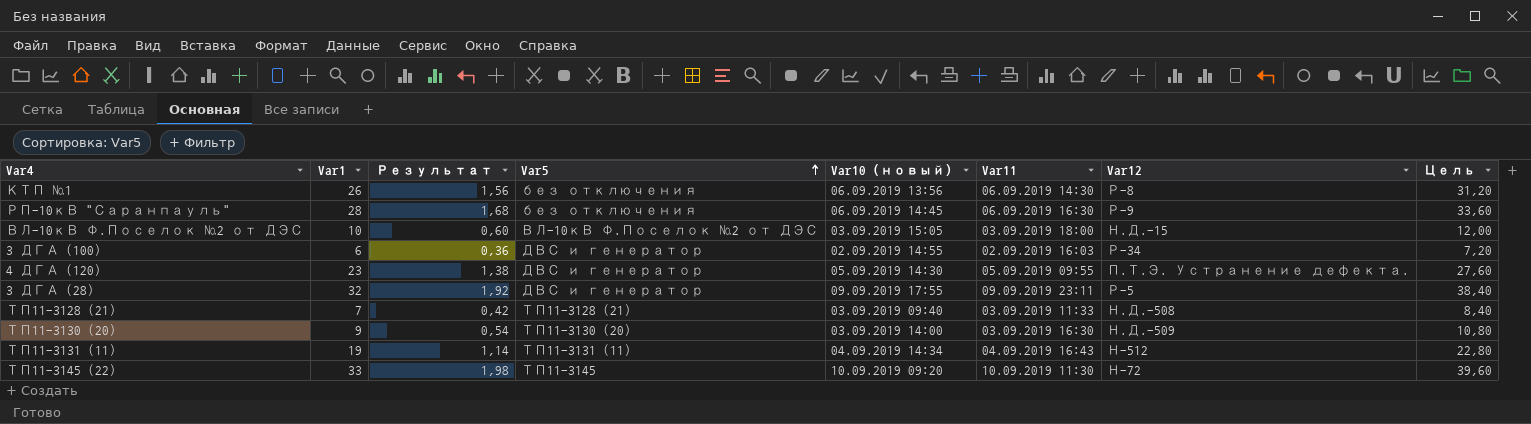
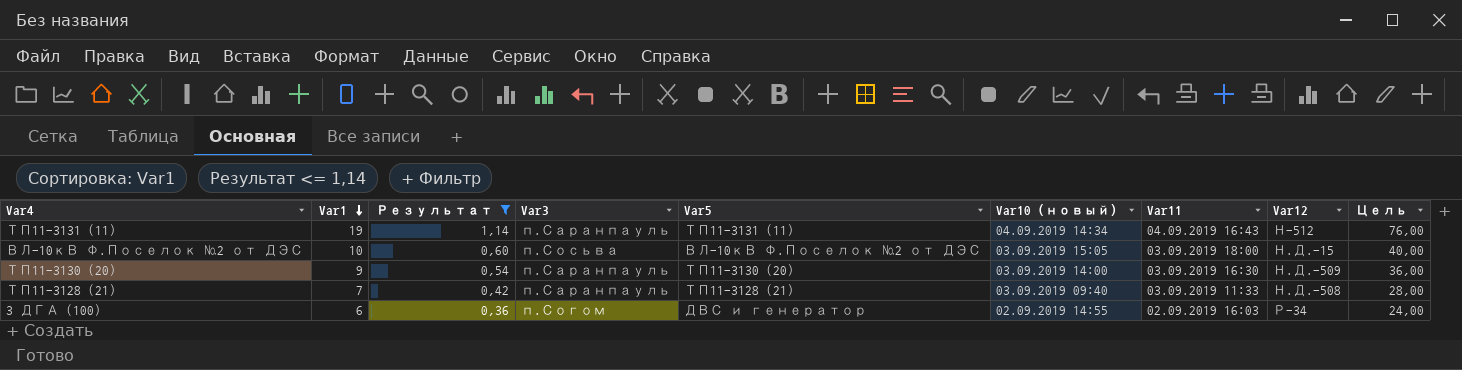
filter: none -> Результат <= 1,14
row order: Var5 ascending -> Var1 descending
column Var3 | position: none -> 4
column Цель | formula: [Var1] * 1,2 -> [Var1] * 4

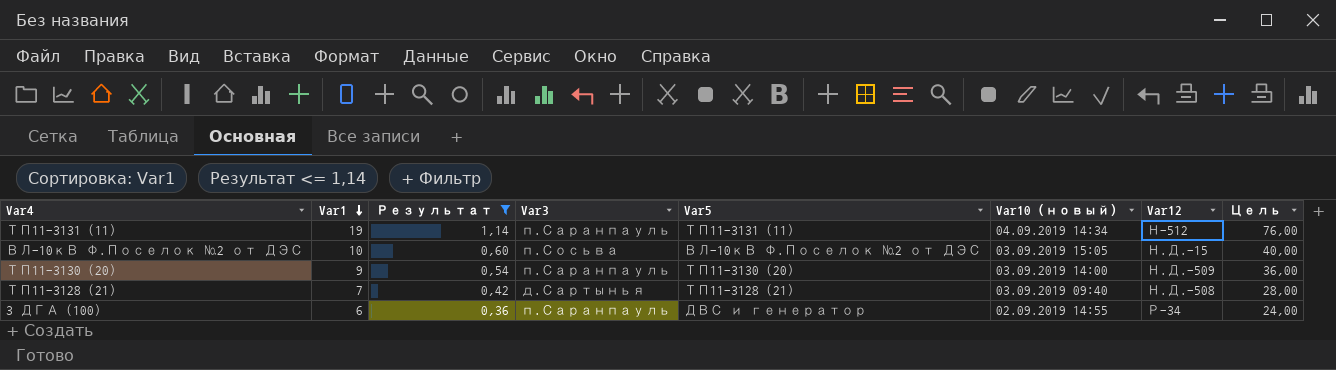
column Var11 | position: 7 -> none
ТП11-3128 (21) | Var3: п.Саранпауль -> д.Сартынья
3 ДГА (100) | Var3: п.Согом -> п.Саранпауль

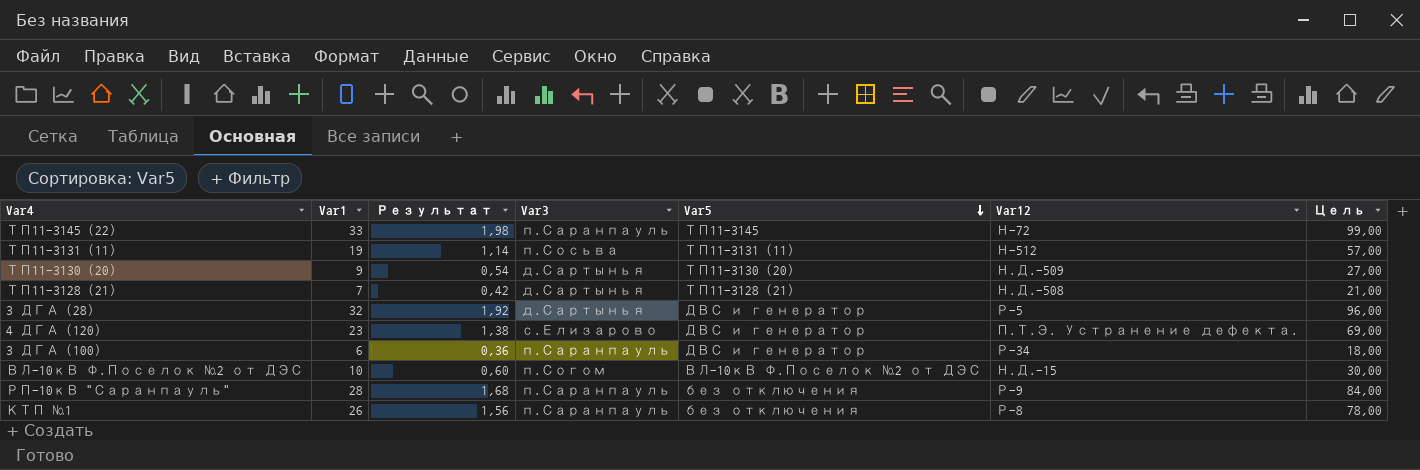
filter: Результат <= 1,14 -> none
row order: Var1 descending -> Var5 descending
column Var10 (новый) | position: 6 -> none
column Цель | formula: [Var1] * 4 -> [Var1] * 3
ТП11-3131 (11) | Var3: п.Саранпауль -> п.Сосьва
ТП11-3130 (20) | Var3: п.Саранпауль -> д.Сартынья
ВЛ-10кВ Ф.Поселок №2 от ДЭС | Var3: п.Сосьва -> п.Согом

